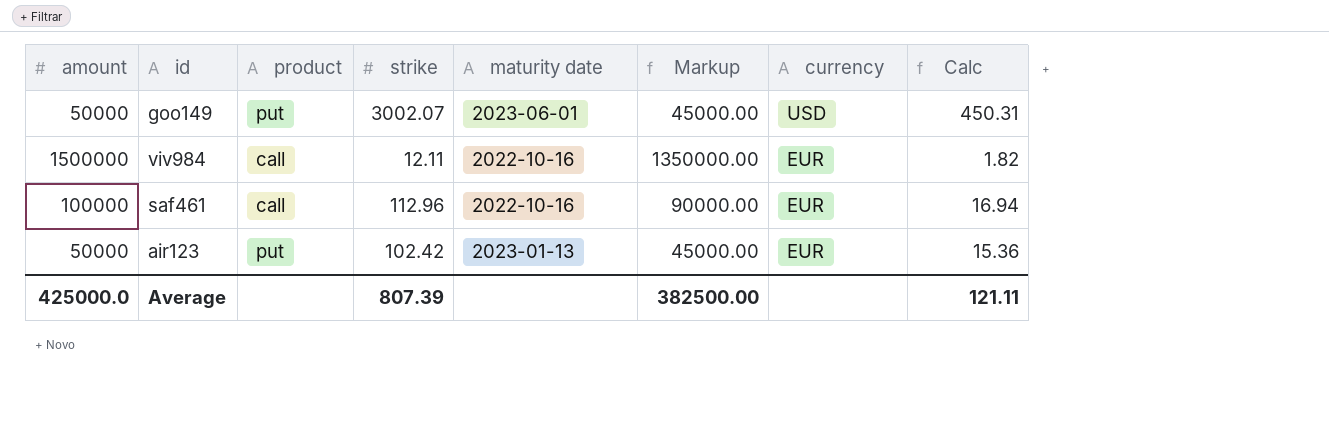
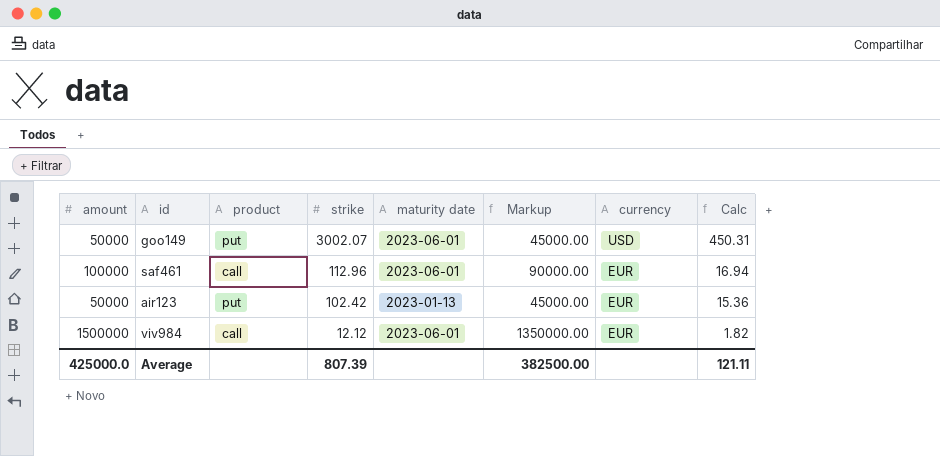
row order: currency descending -> strike descending
saf461 | maturity date: 2022-10-16 -> 2023-06-01
viv984 | strike: 12.11 -> 12.12
viv984 | maturity date: 2022-10-16 -> 2023-06-01

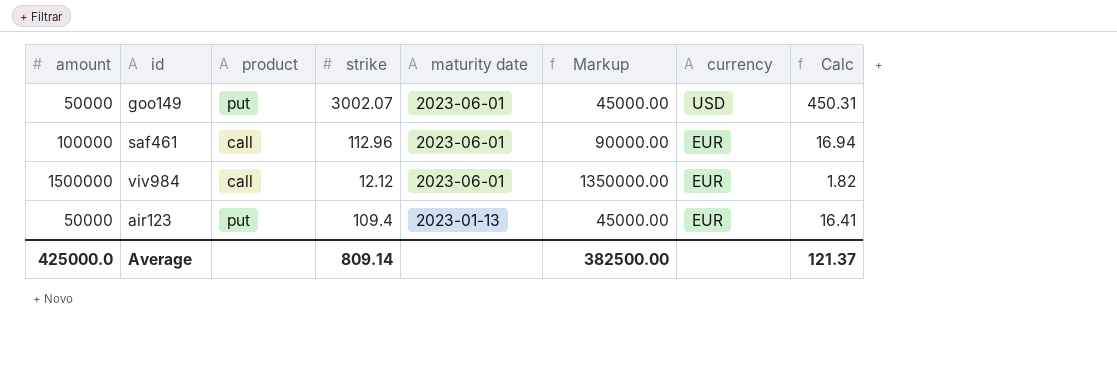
row order: strike descending -> maturity date descending
air123 | strike: 102.42 -> 109.4
air123 | Calc: 15.36 -> 16.41
Average | strike: 807.39 -> 809.14
Average | Calc: 121.11 -> 121.37

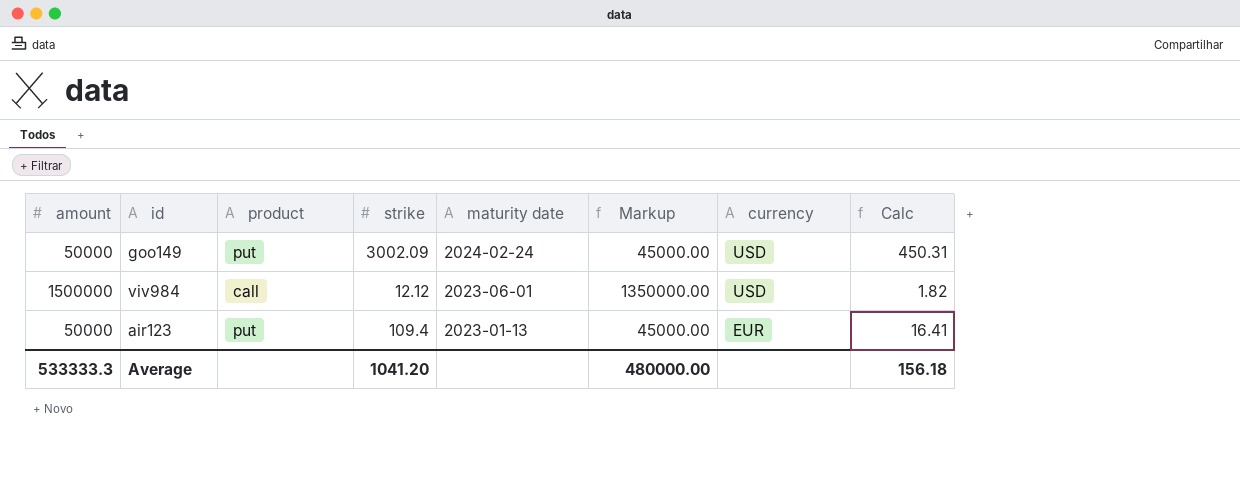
row saf461: 100000 | call | 112.96 | 2023-06-01 | 90000.00 | EUR | 16.94 -> none
goo149 | strike: 3002.07 -> 3002.09
goo149 | maturity date: 2023-06-01 -> 2024-02-24
viv984 | currency: EUR -> USD
Average | amount: 425000.0 -> 533333.3
Average | strike: 809.14 -> 1041.20
Average | Markup: 382500.00 -> 480000.00
Average | Calc: 121.37 -> 156.18

